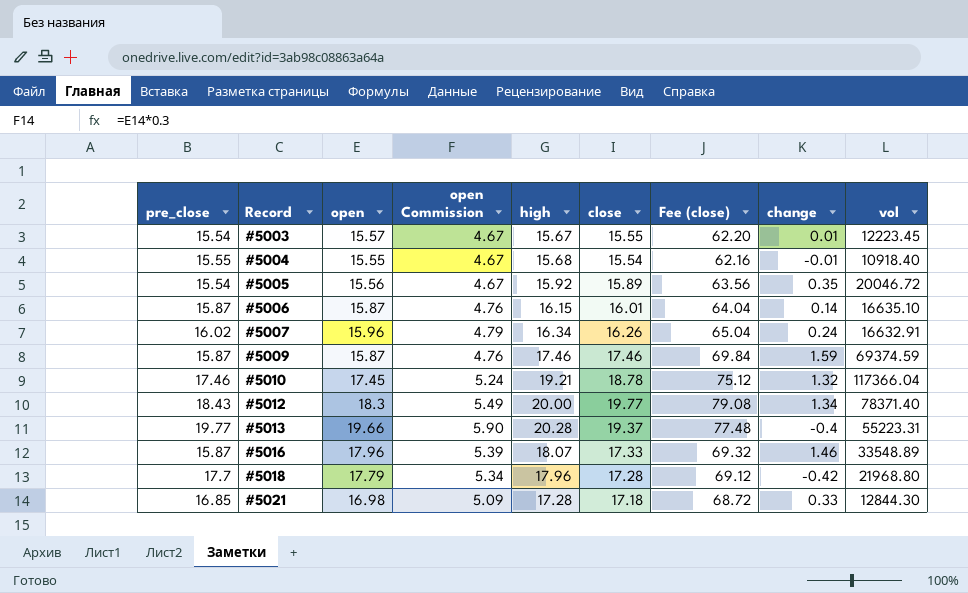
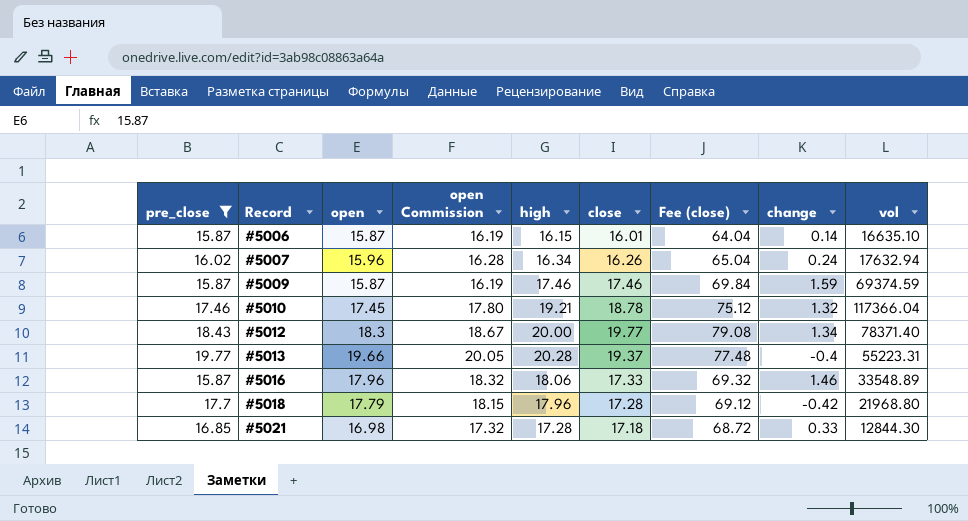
filter: none -> pre_close >= 15.87
column open Commission | formula: [open] * 0.3 -> [open] * 1.02
#5007 | vol: 16632.91 -> 17632.94
#5016 | high: 18.07 -> 18.06

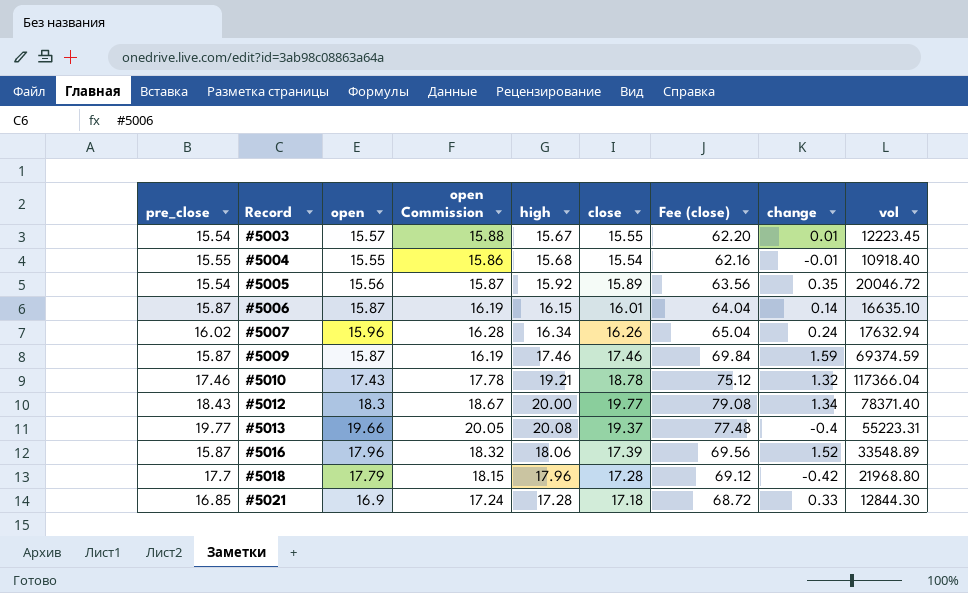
filter: pre_close >= 15.87 -> none
#5010 | open: 17.45 -> 17.43
#5010 | open Commission: 17.80 -> 17.78
#5013 | high: 20.28 -> 20.08
#5016 | close: 17.33 -> 17.39
#5016 | Fee (close): 69.32 -> 69.56
#5016 | change: 1.46 -> 1.52
#5021 | open: 16.98 -> 16.9
#5021 | open Commission: 17.32 -> 17.24

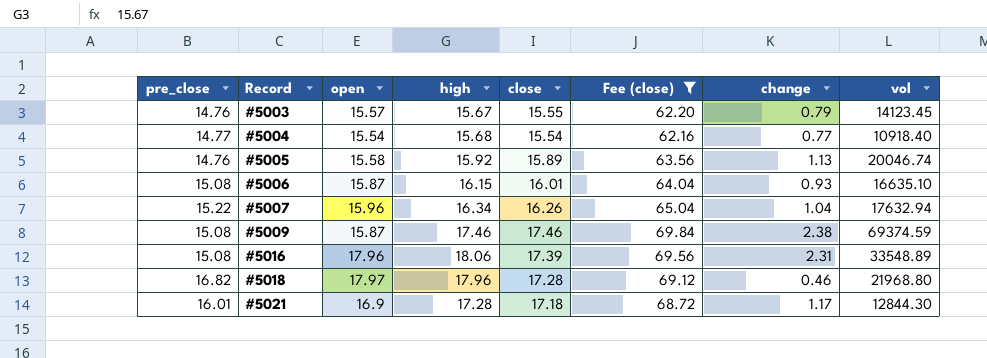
filter: none -> Fee (close) <= 69.84
column open Commission | formula: [open] * 1.02 -> none
#5003 | pre_close: 15.54 -> 14.76
#5003 | change: 0.01 -> 0.79
#5003 | vol: 12223.45 -> 14123.45
#5004 | pre_close: 15.55 -> 14.77
#5004 | open: 15.55 -> 15.54
#5004 | change: -0.01 -> 0.77
#5005 | pre_close: 15.54 -> 14.76
#5005 | open: 15.56 -> 15.58
#5005 | change: 0.35 -> 1.13
#5005 | vol: 20046.72 -> 20046.74
#5006 | pre_close: 15.87 -> 15.08
#5006 | change: 0.14 -> 0.93
#5007 | pre_close: 16.02 -> 15.22
#5007 | change: 0.24 -> 1.04
#5009 | pre_close: 15.87 -> 15.08
#5009 | change: 1.59 -> 2.38
#5016 | pre_close: 15.87 -> 15.08
#5016 | change: 1.52 -> 2.31
#5018 | pre_close: 17.7 -> 16.82
#5018 | open: 17.79 -> 17.97
#5018 | change: -0.42 -> 0.46
#5021 | pre_close: 16.85 -> 16.01
#5021 | change: 0.33 -> 1.17

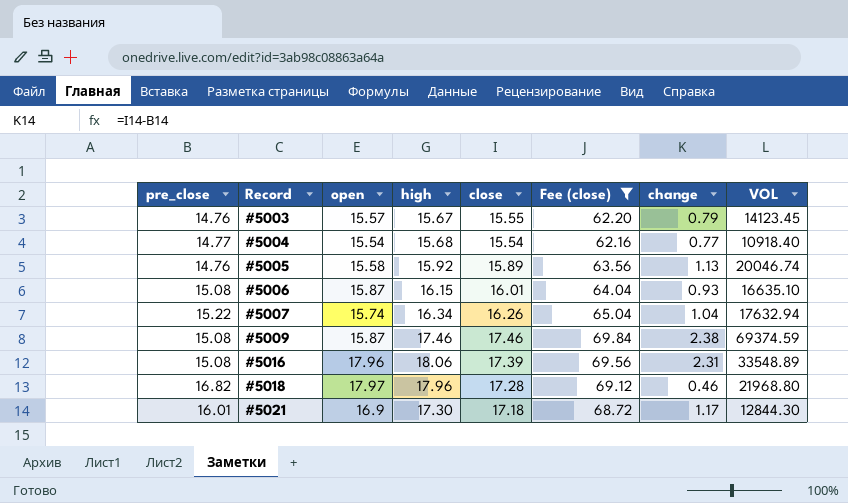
column name: vol -> VOL
#5007 | open: 15.96 -> 15.74
#5021 | high: 17.28 -> 17.30

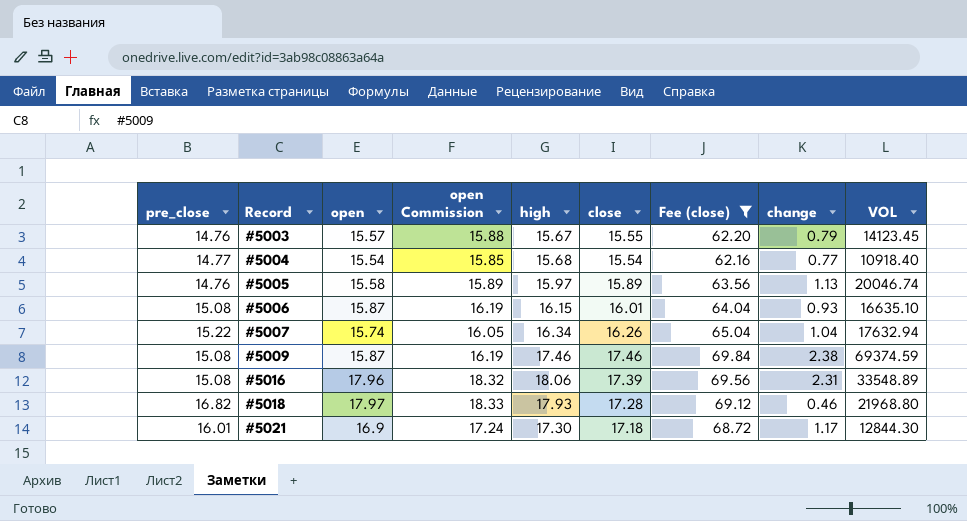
column open Commission | formula: none -> [open] * 1.02
#5005 | high: 15.92 -> 15.97
#5018 | high: 17.96 -> 17.93

